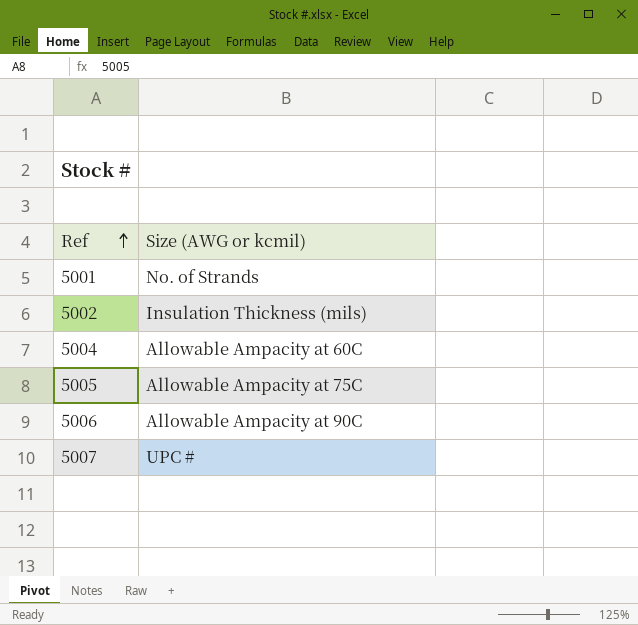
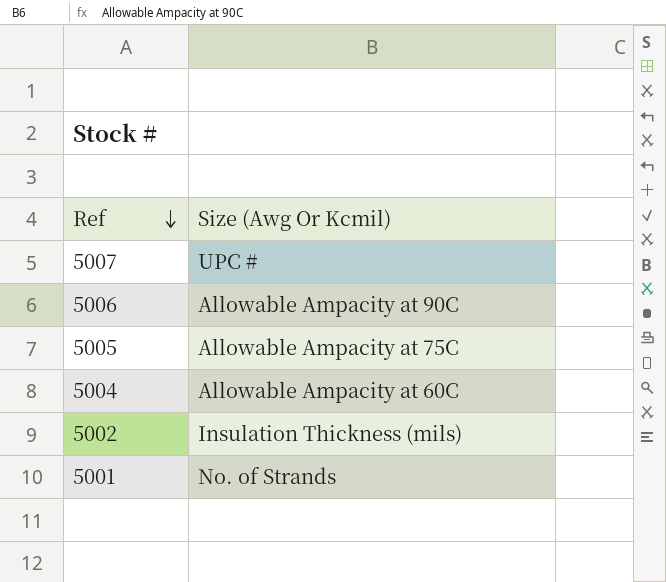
row order: Ref ascending -> Ref descending
column name: Size (AWG or kcmil) -> Size (Awg Or Kcmil)

